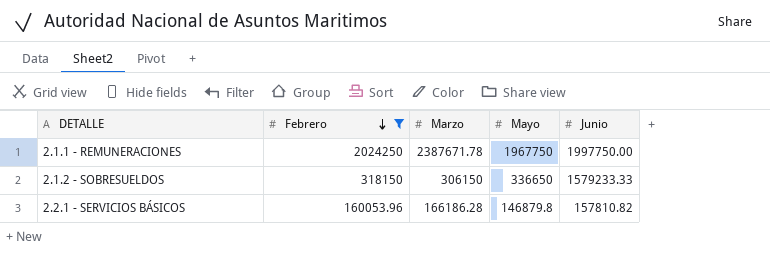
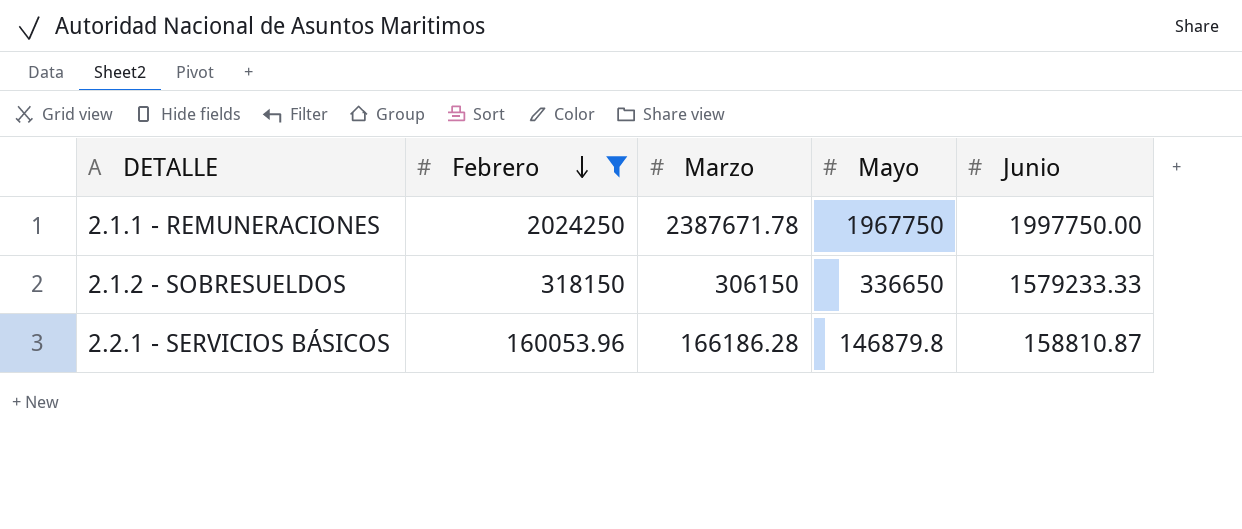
2.2.1 - SERVICIOS BÁSICOS | Junio: 157810.82 -> 158810.87

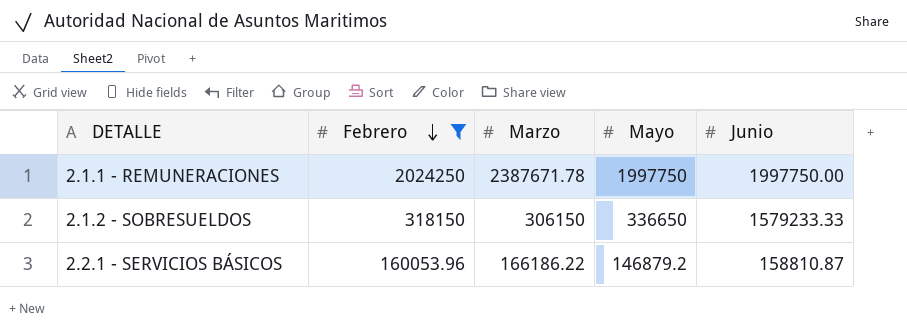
2.1.1 - REMUNERACIONES | Mayo: 1967750 -> 1997750
2.2.1 - SERVICIOS BÁSICOS | Marzo: 166186.28 -> 166186.22
2.2.1 - SERVICIOS BÁSICOS | Mayo: 146879.8 -> 146879.2

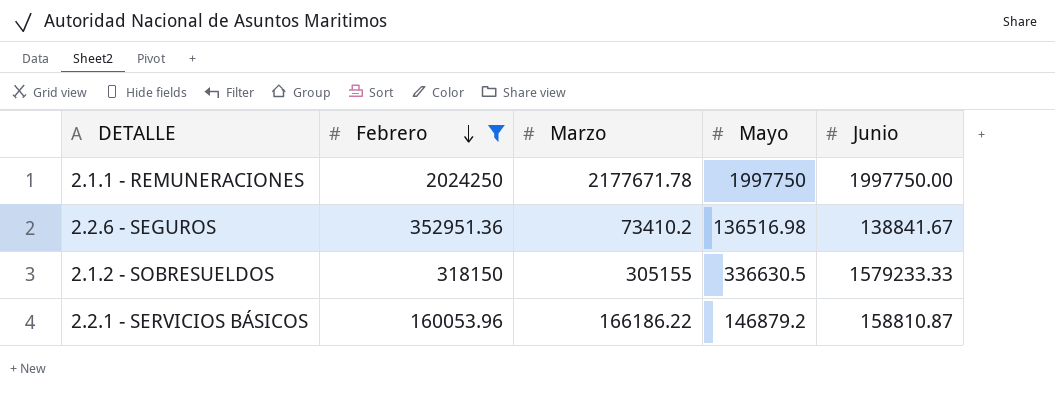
2.1.1 - REMUNERACIONES | Marzo: 2387671.78 -> 2177671.78
row 2.2.6 - SEGUROS: none -> 352951.36 | 73410.2 | 136516.98 | 138841.67
2.1.2 - SOBRESUELDOS | Marzo: 306150 -> 305155
2.1.2 - SOBRESUELDOS | Mayo: 336650 -> 336630.5

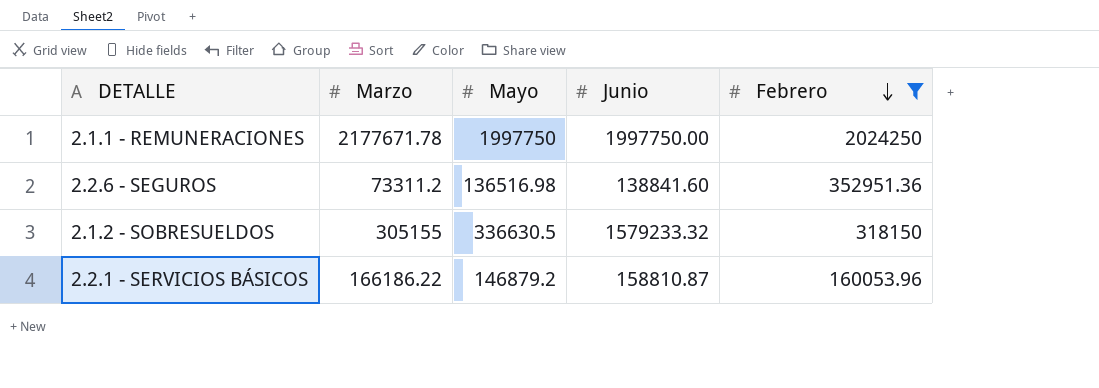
column Febrero | position: 2 -> 5
2.2.6 - SEGUROS | Marzo: 73410.2 -> 73311.2
2.2.6 - SEGUROS | Junio: 138841.67 -> 138841.60
2.1.2 - SOBRESUELDOS | Junio: 1579233.33 -> 1579233.32

